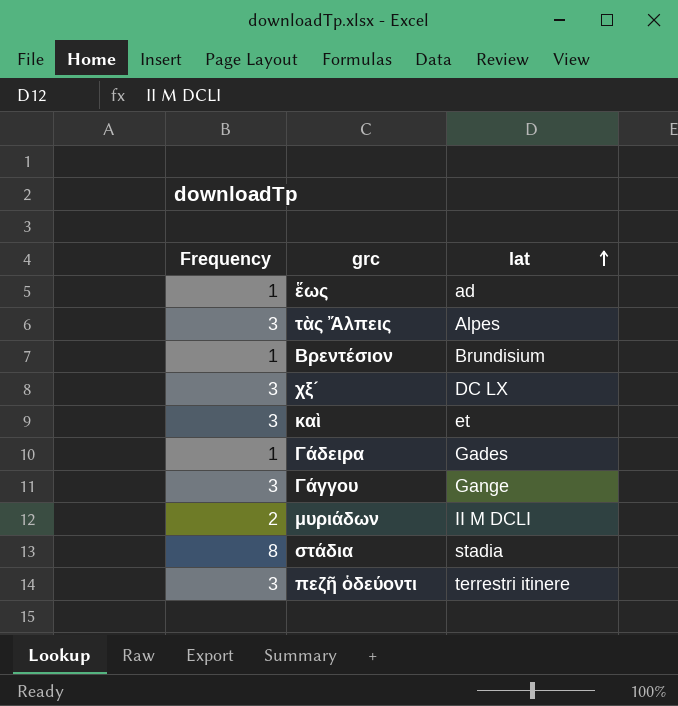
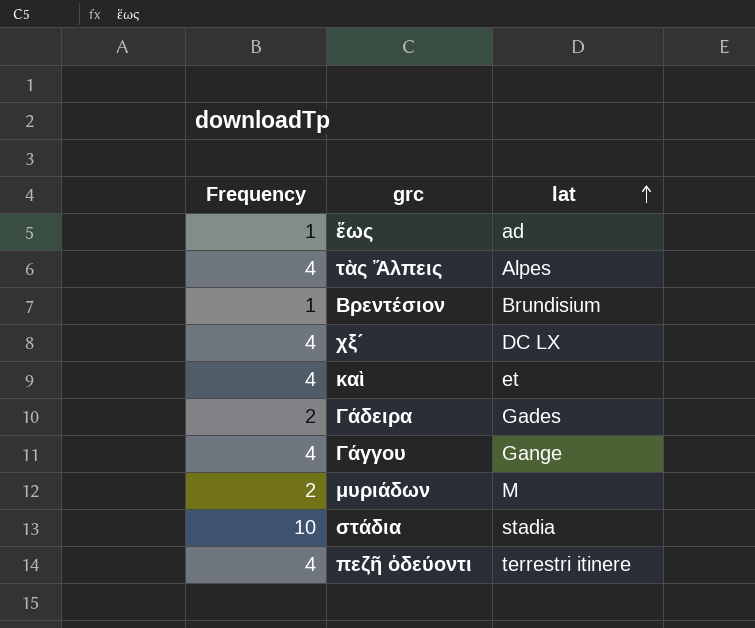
τὰς Ἄλπεις | Frequency: 3 -> 4
χξˊ | Frequency: 3 -> 4
καὶ | Frequency: 3 -> 4
Γάδειρα | Frequency: 1 -> 2
Γάγγου | Frequency: 3 -> 4
μυριάδων | lat: II M DCLI -> M
στάδια | Frequency: 8 -> 10
πεζῆ ὁδεύοντι | Frequency: 3 -> 4

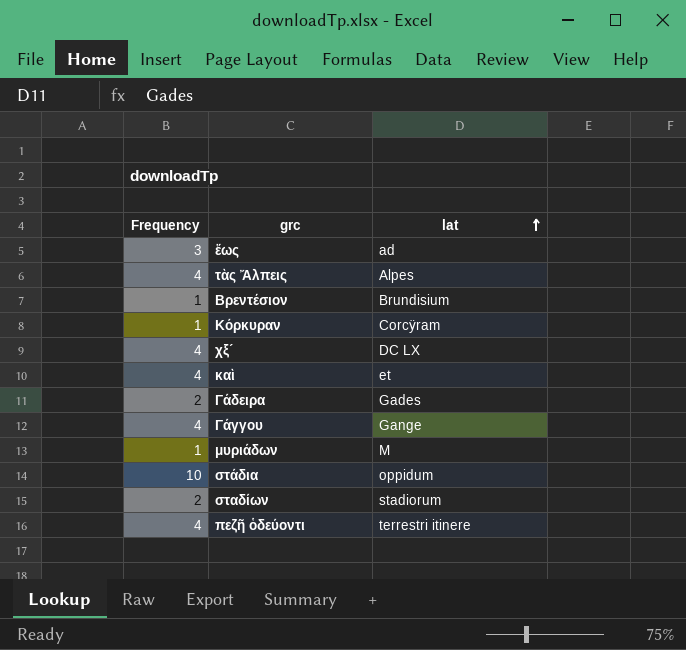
ἕως | Frequency: 1 -> 3
row Κόρκυραν: none -> 1 | Corcÿram
μυριάδων | Frequency: 2 -> 1
στάδια | lat: stadia -> oppidum
row σταδίων: none -> 2 | stadiorum

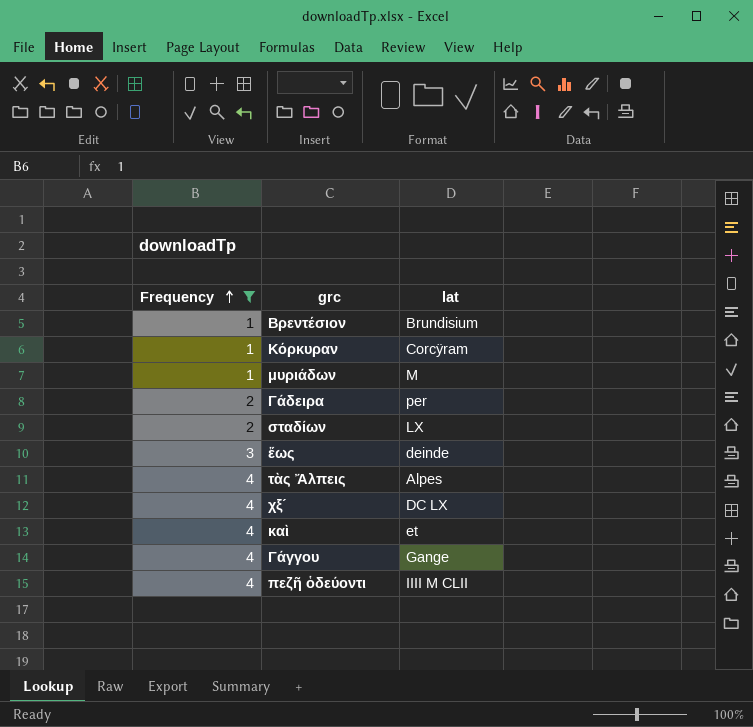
filter: none -> Frequency != 10
row order: lat ascending -> Frequency ascending
Γάδειρα | lat: Gades -> per
σταδίων | lat: stadiorum -> LX
ἕως | lat: ad -> deinde
πεζῆ ὁδεύοντι | lat: terrestri itinere -> IIII M CLII

